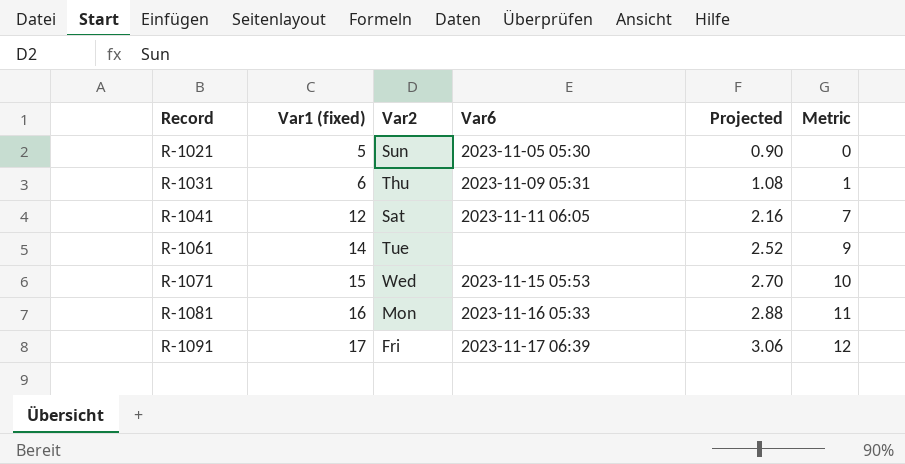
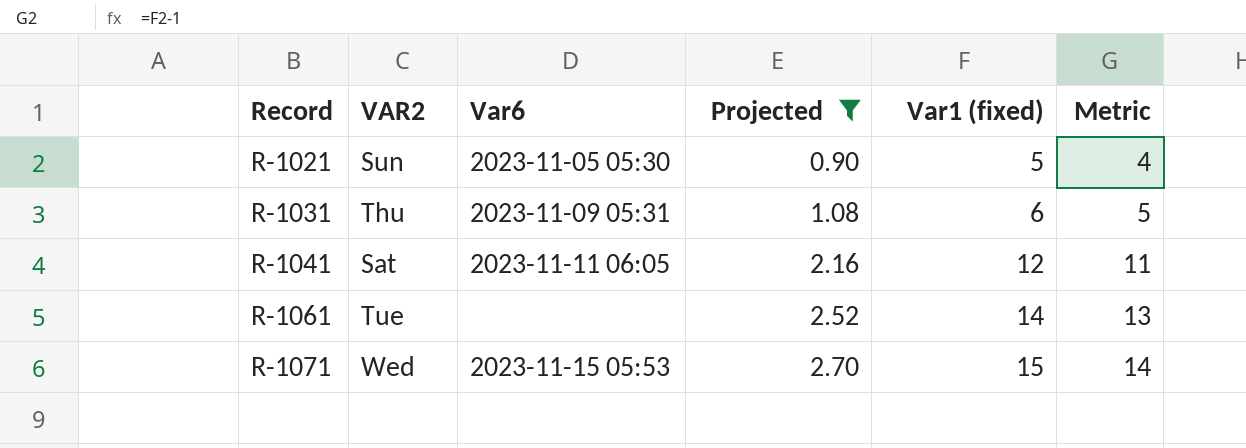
filter: none -> Projected <= 2.70
column name: Var2 -> VAR2
column Var1 (fixed) | position: 2 -> 5
column Metric | formula: [Var1 (fixed)] - 5 -> [Var1 (fixed)] - 1

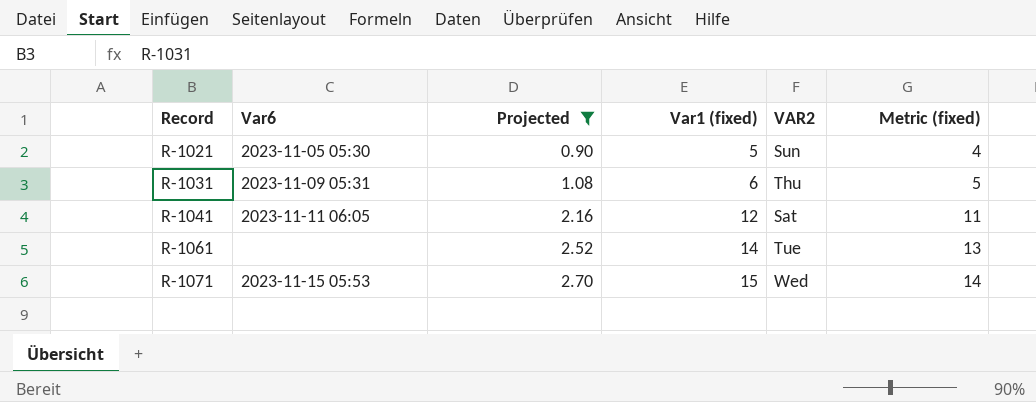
column VAR2 | position: 2 -> 5
column name: Metric -> Metric (fixed)

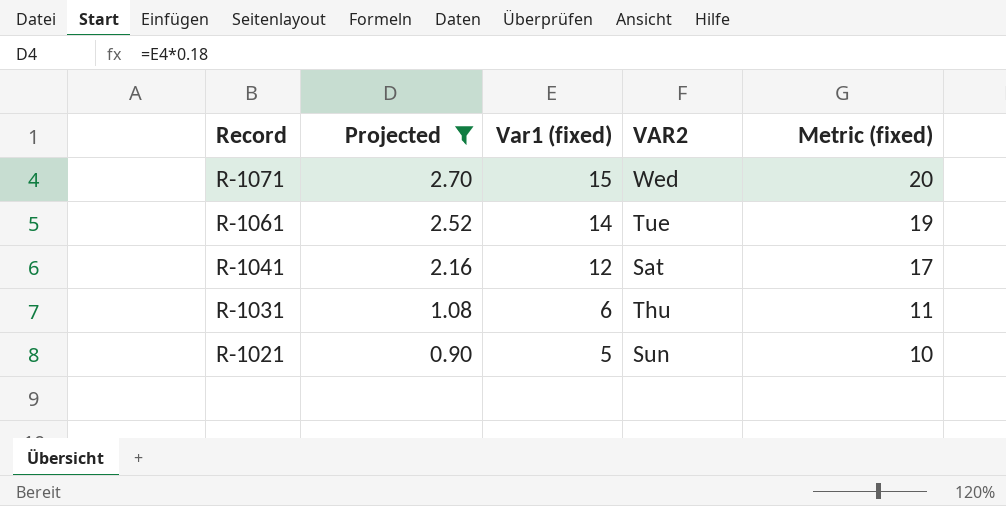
row order: Record ascending -> Record descending
column Var6 | position: 2 -> none
column Metric (fixed) | formula: [Var1 (fixed)] - 1 -> [Var1 (fixed)] + 5

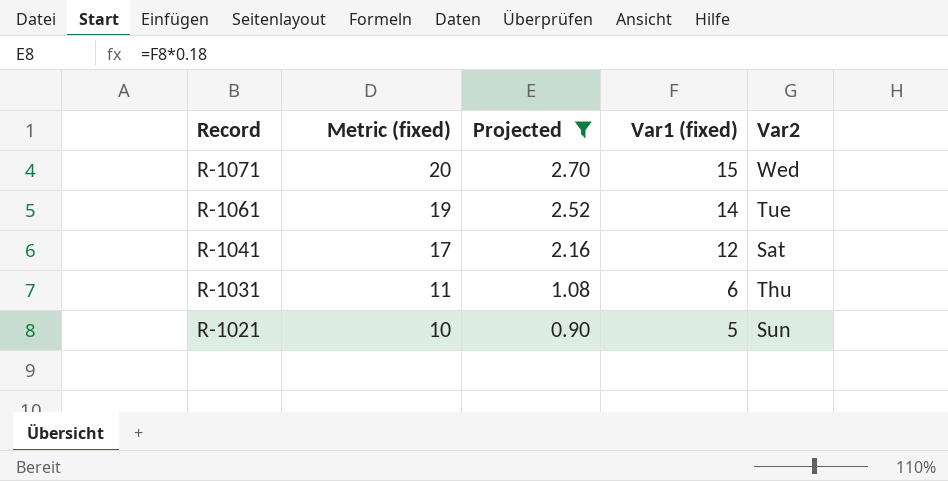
column Metric (fixed) | position: 5 -> 2
column name: VAR2 -> Var2

